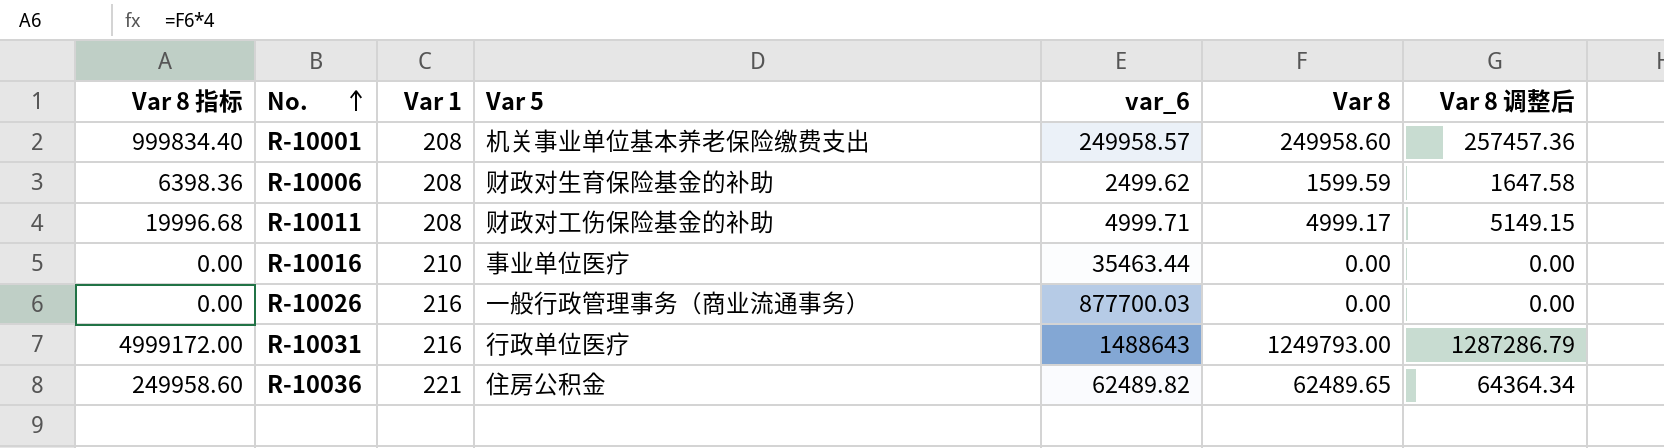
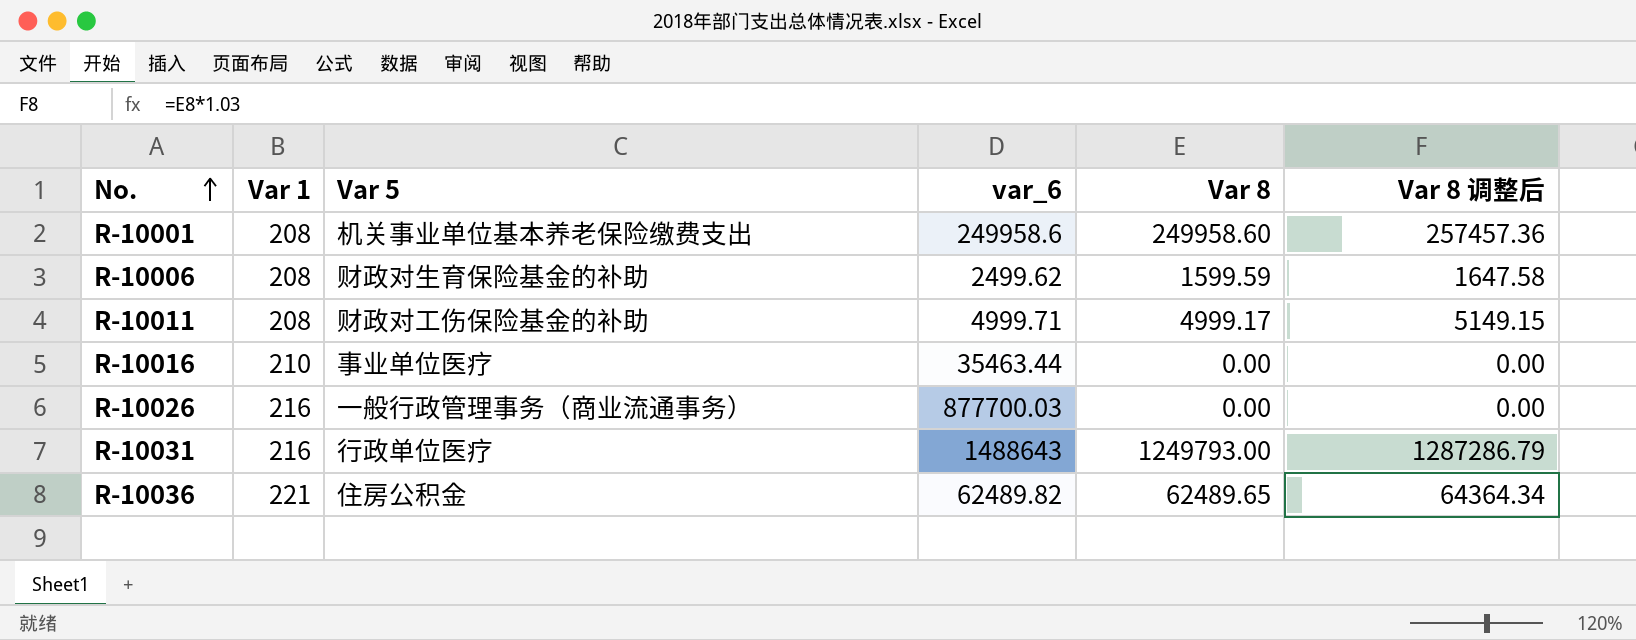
column Var 8 指标 | formula: [Var 8] * 4 -> none
R-10001 | var_6: 249958.57 -> 249958.6

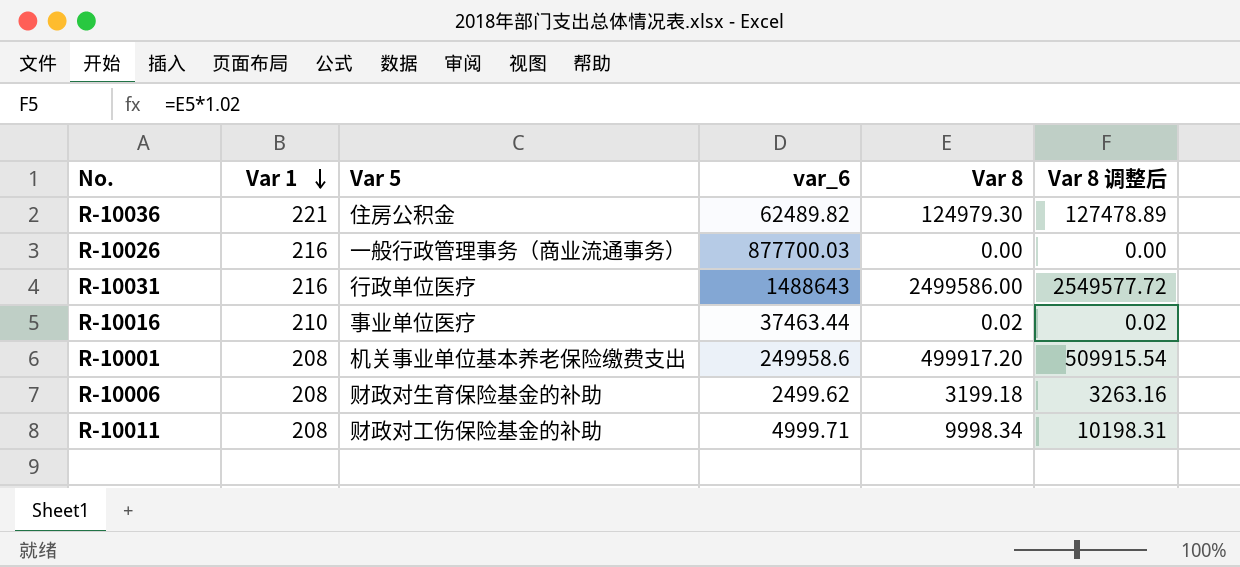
row order: No. ascending -> Var 1 descending
column Var 8 调整后 | formula: [Var 8] * 1.03 -> [Var 8] * 1.02
R-10036 | Var 8: 62489.65 -> 124979.30
R-10031 | Var 8: 1249793.00 -> 2499586.00
R-10016 | var_6: 35463.44 -> 37463.44
R-10016 | Var 8: 0.00 -> 0.02
R-10001 | Var 8: 249958.60 -> 499917.20
R-10006 | Var 8: 1599.59 -> 3199.18
R-10011 | Var 8: 4999.17 -> 9998.34

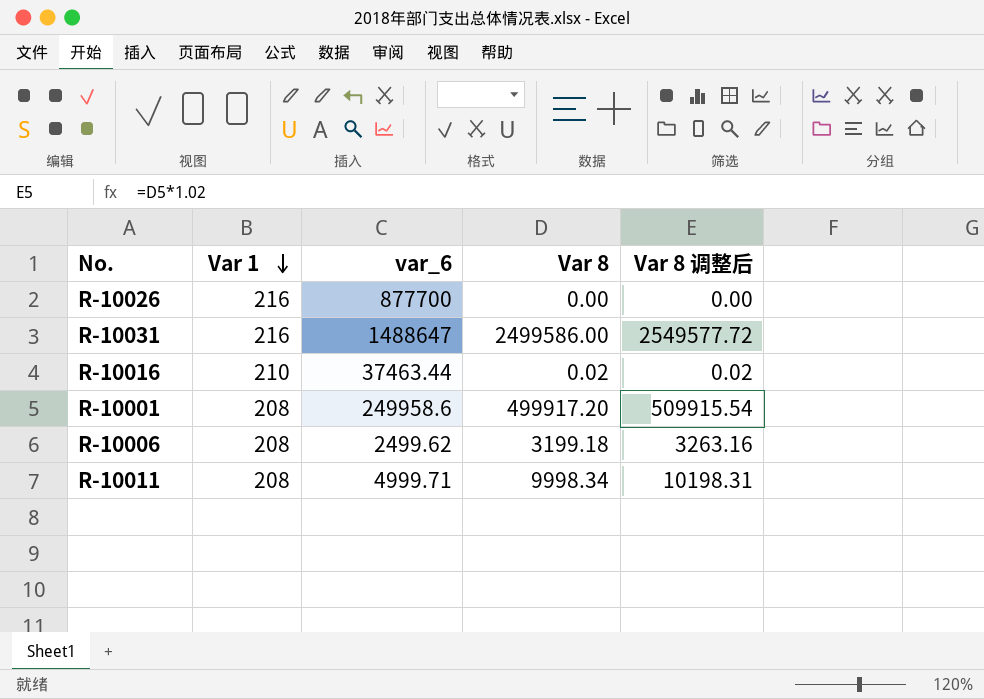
column Var 5 | position: 3 -> none
row R-10036: 221 | 住房公积金 | 62489.82 | 124979.30 | 127478.89 -> none
R-10026 | var_6: 877700.03 -> 877700
R-10031 | var_6: 1488643 -> 1488647

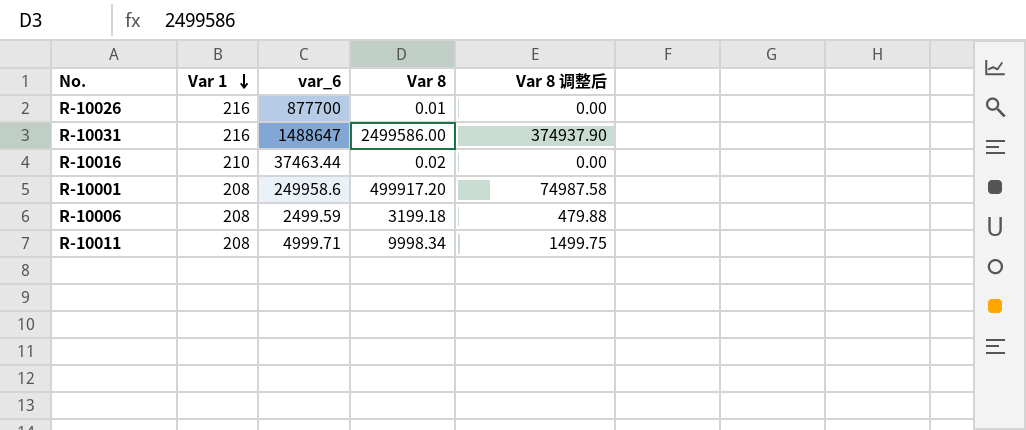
column Var 8 调整后 | formula: [Var 8] * 1.02 -> [Var 8] * 0.15
R-10026 | Var 8: 0.00 -> 0.01
R-10006 | var_6: 2499.62 -> 2499.59

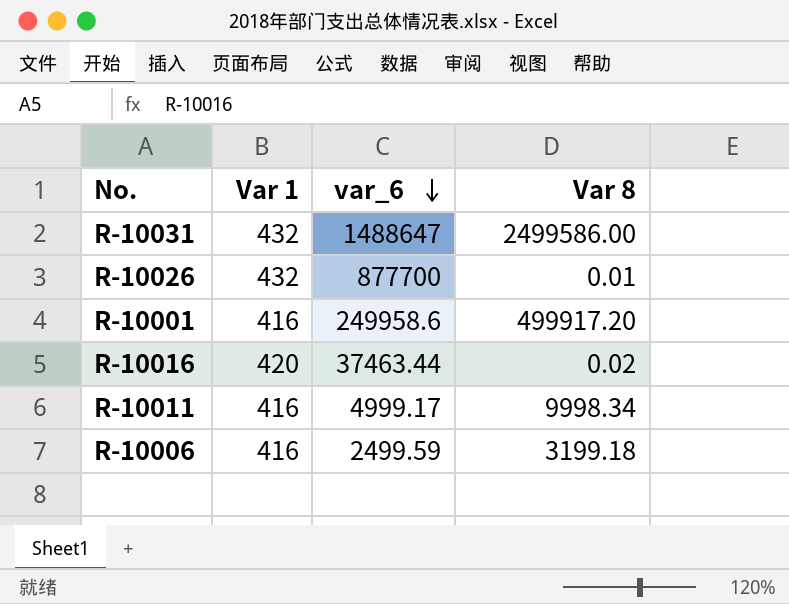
row order: Var 1 descending -> var_6 descending
column Var 8 调整后 | formula: [Var 8] * 0.15 -> none
R-10031 | Var 1: 216 -> 432
R-10026 | Var 1: 216 -> 432
R-10001 | Var 1: 208 -> 416
R-10016 | Var 1: 210 -> 420
R-10011 | Var 1: 208 -> 416
R-10011 | var_6: 4999.71 -> 4999.17
R-10006 | Var 1: 208 -> 416

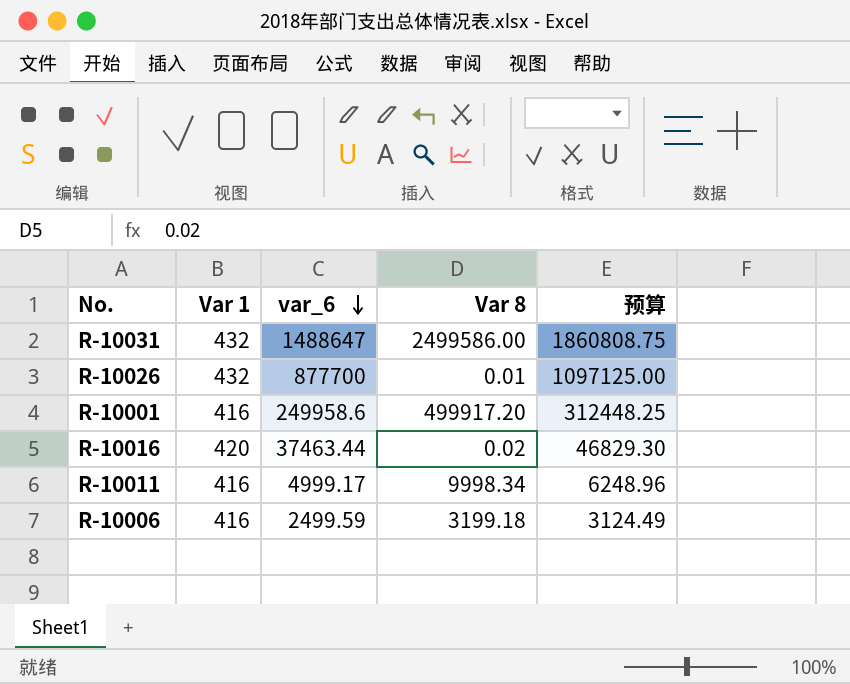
column 预算 | formula: none -> [var_6] * 1.25

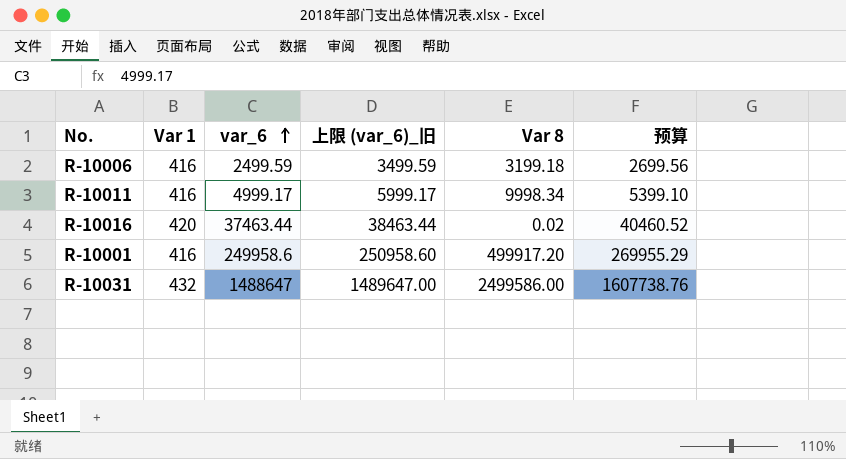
row order: var_6 descending -> var_6 ascending
column 上限 (var_6)_旧 | formula: none -> [var_6] + 1000
column 预算 | formula: [var_6] * 1.25 -> [var_6] * 1.08
row R-10026: 432 | 877700 | 0.01 | 1097125.00 -> none

